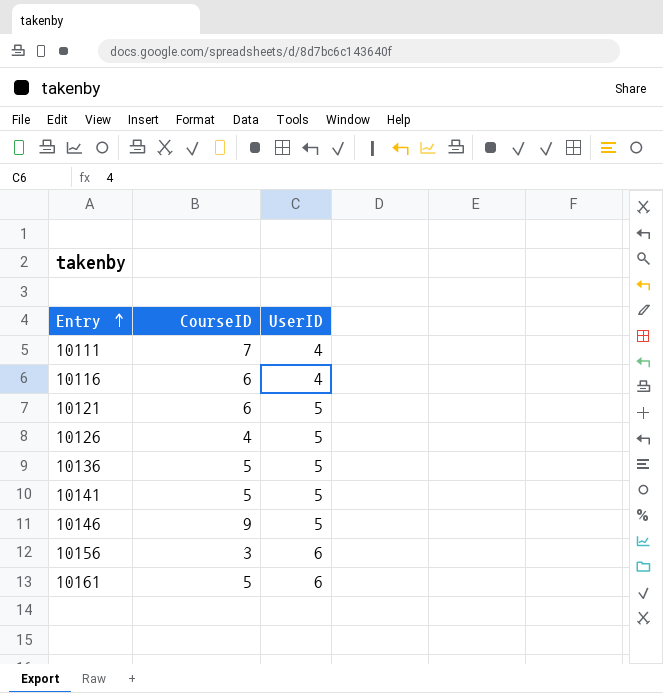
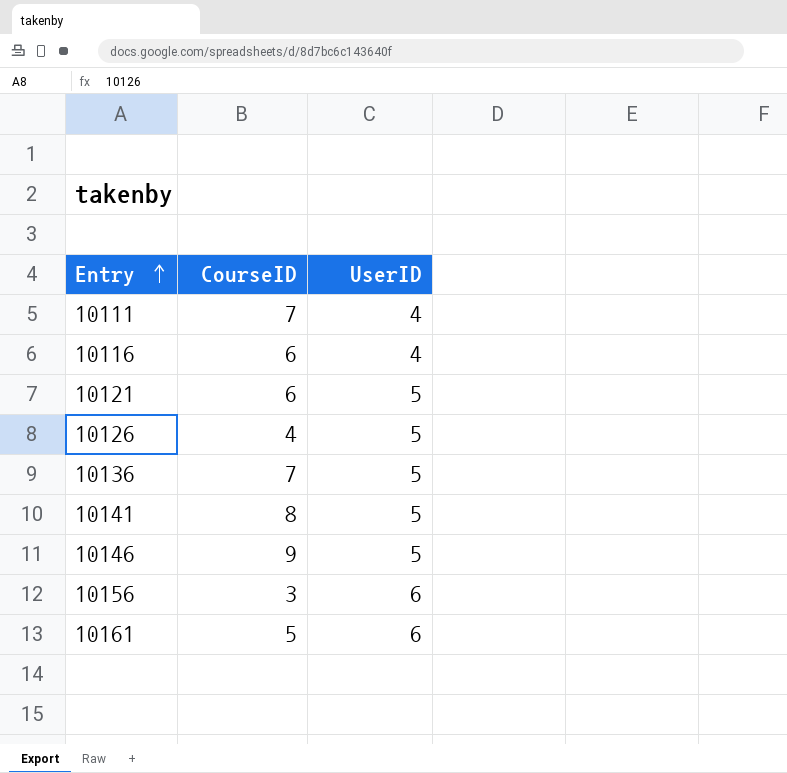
10136 | CourseID: 5 -> 7
10141 | CourseID: 5 -> 8

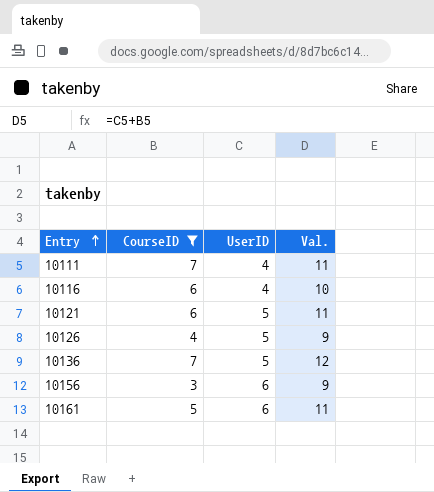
filter: none -> CourseID <= 7
column Val. | formula: none -> [CourseID] + [UserID]

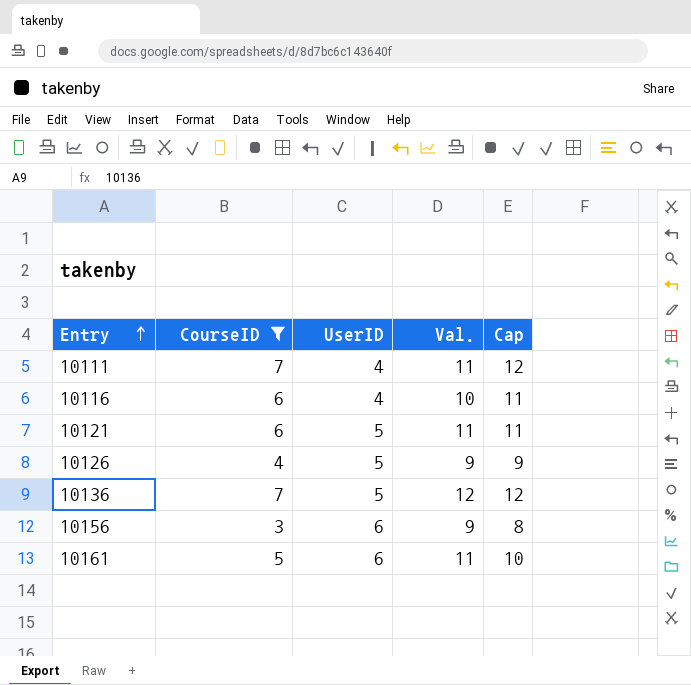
column Cap | formula: none -> [CourseID] + 5

